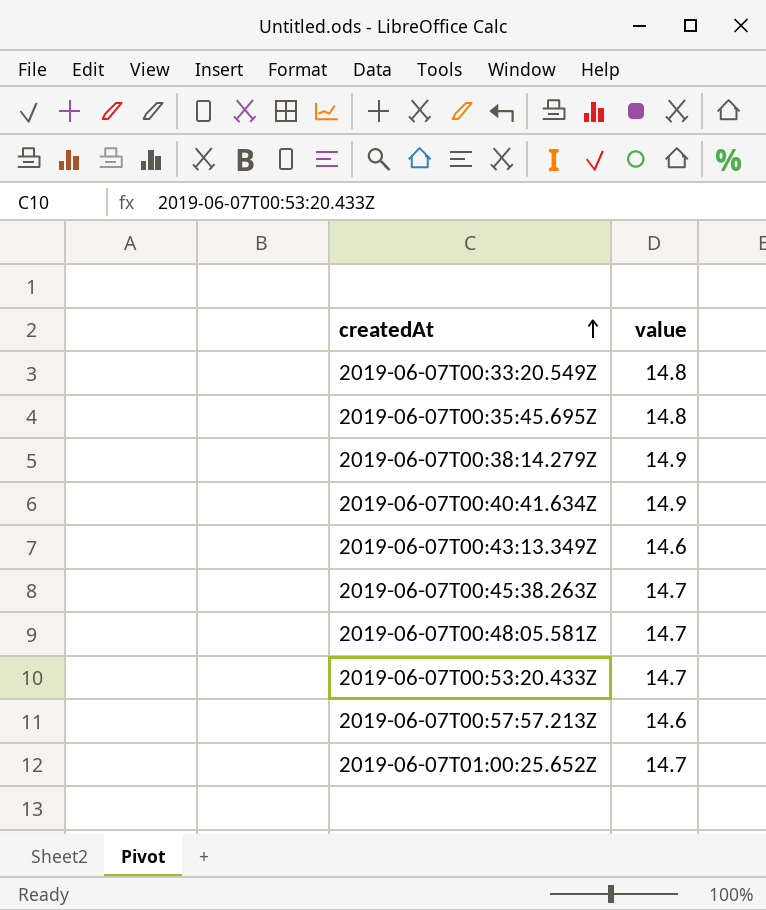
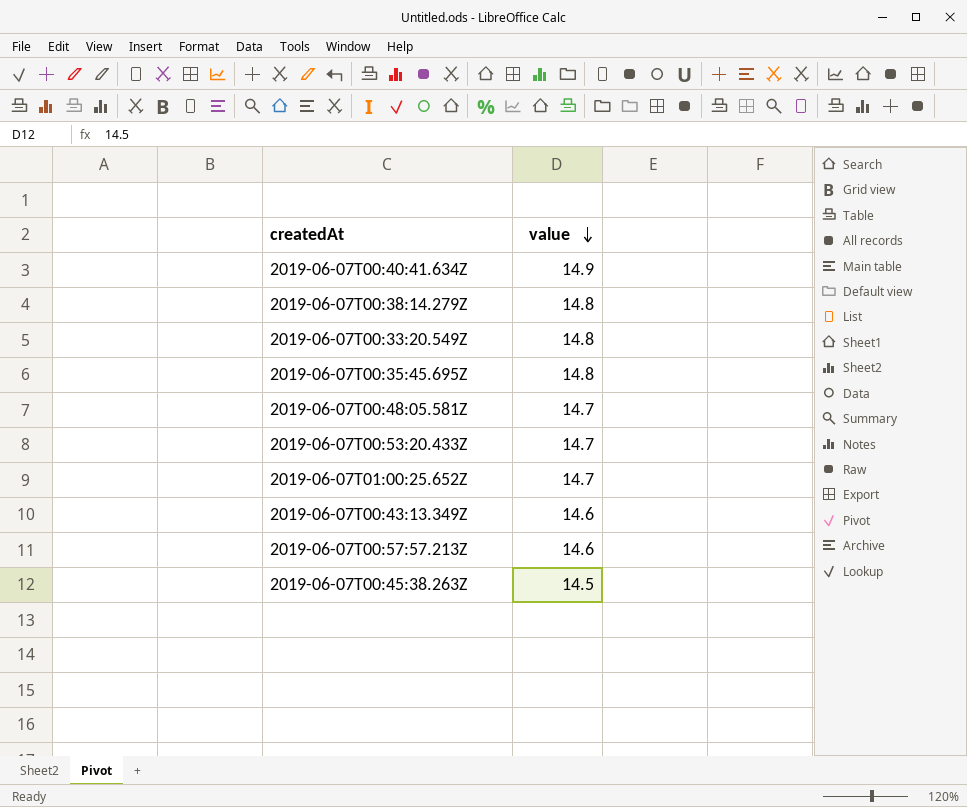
row order: createdAt ascending -> value descending
2019-06-07T00:38:14.279Z | value: 14.9 -> 14.8
2019-06-07T00:45:38.263Z | value: 14.7 -> 14.5

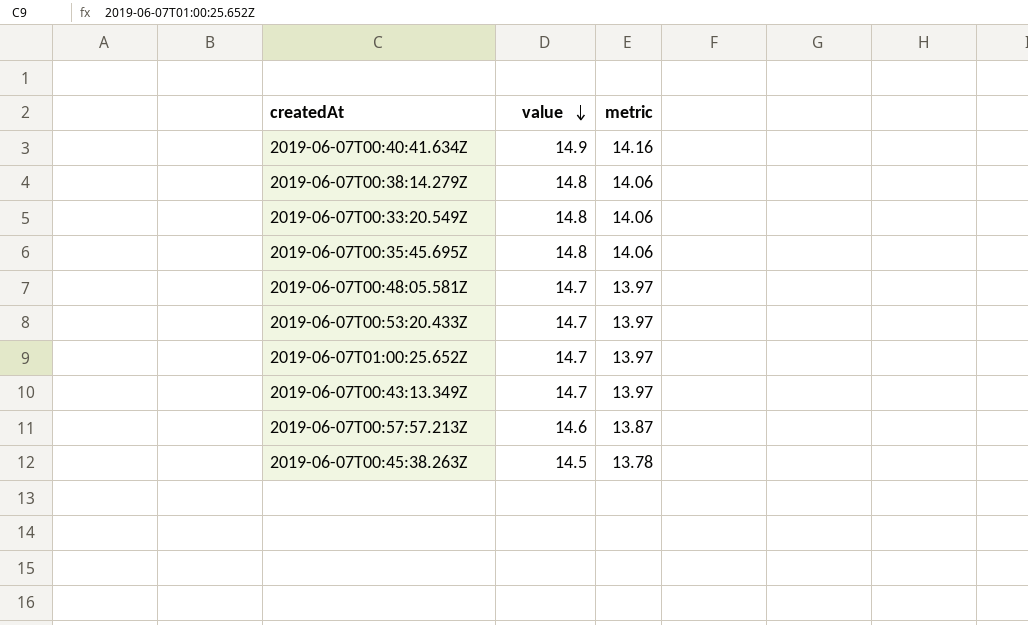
column metric | formula: none -> [value] * 0.95
2019-06-07T00:43:13.349Z | value: 14.6 -> 14.7

